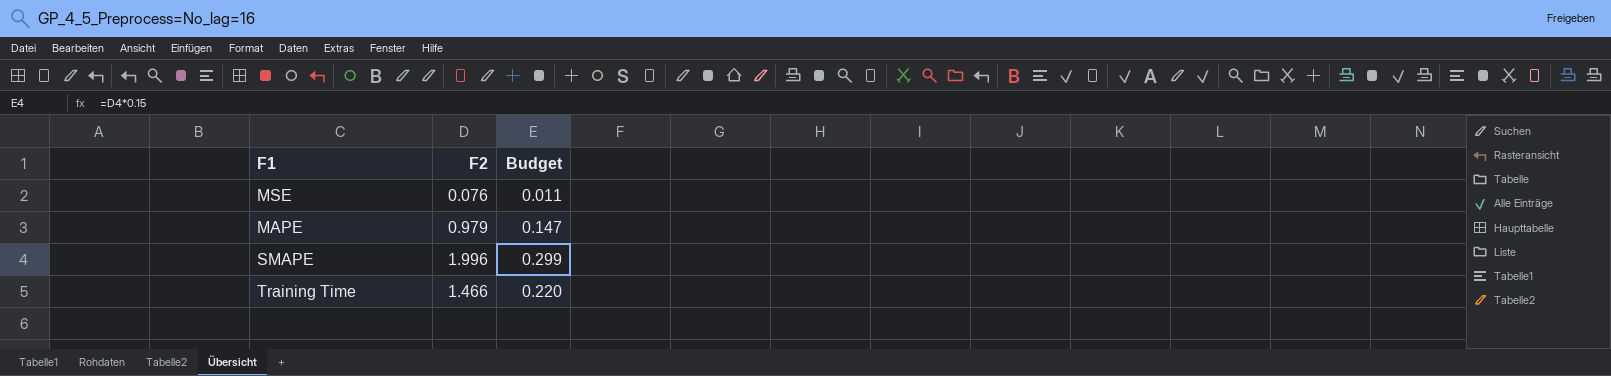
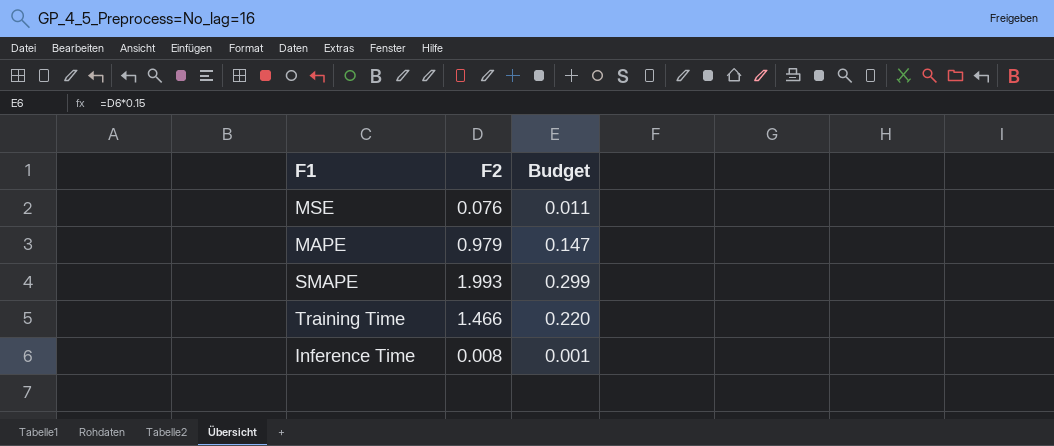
SMAPE | F2: 1.996 -> 1.993
row Inference Time: none -> 0.008 | 0.001

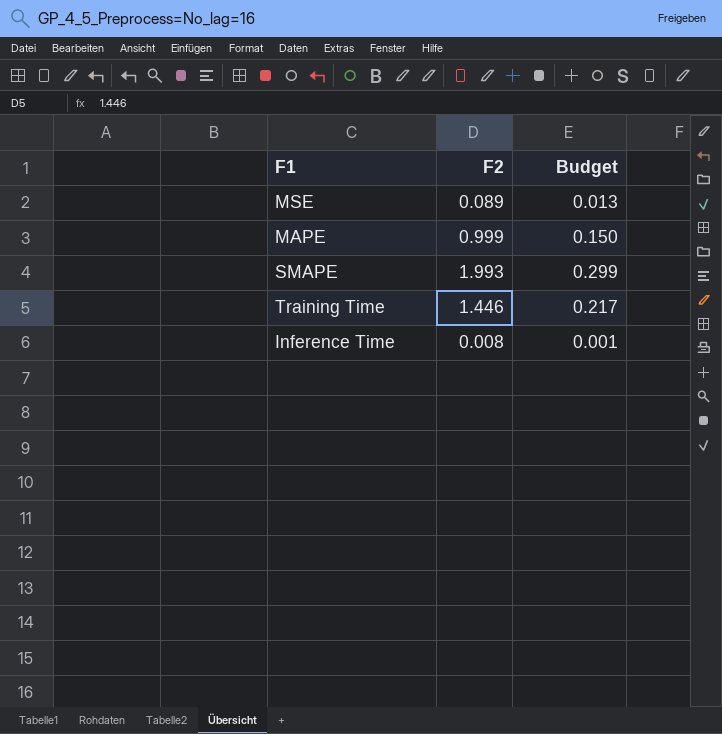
MSE | F2: 0.076 -> 0.089
MSE | Budget: 0.011 -> 0.013
MAPE | F2: 0.979 -> 0.999
MAPE | Budget: 0.147 -> 0.150
Training Time | F2: 1.466 -> 1.446
Training Time | Budget: 0.220 -> 0.217

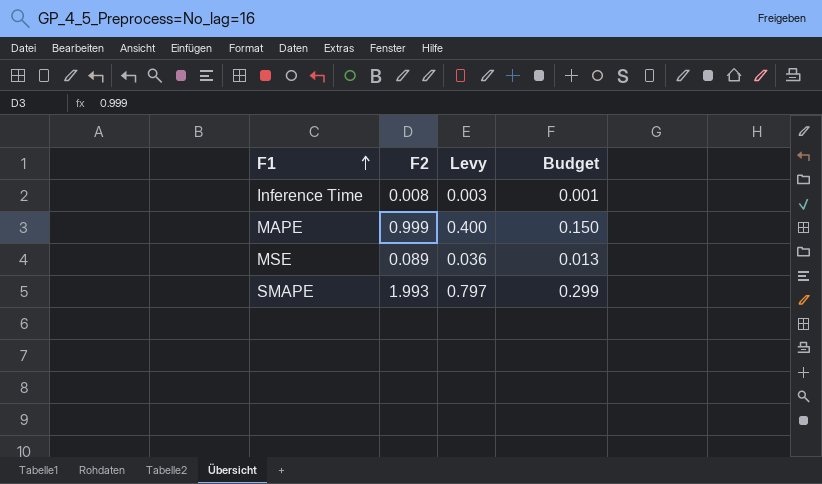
row order: none -> F1 ascending
column Levy | formula: none -> [F2] * 0.4
row Training Time: 1.446 | 0.217 -> none

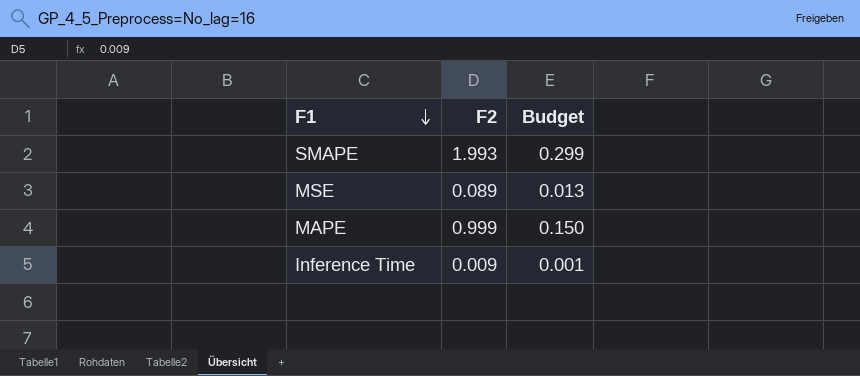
row order: F1 ascending -> F1 descending
column Levy | formula: [F2] * 0.4 -> none
Inference Time | F2: 0.008 -> 0.009

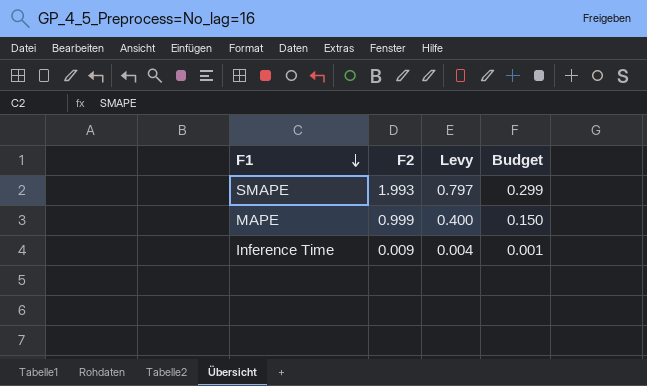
column Levy | formula: none -> [F2] * 0.4
row MSE: 0.089 | 0.013 -> none

